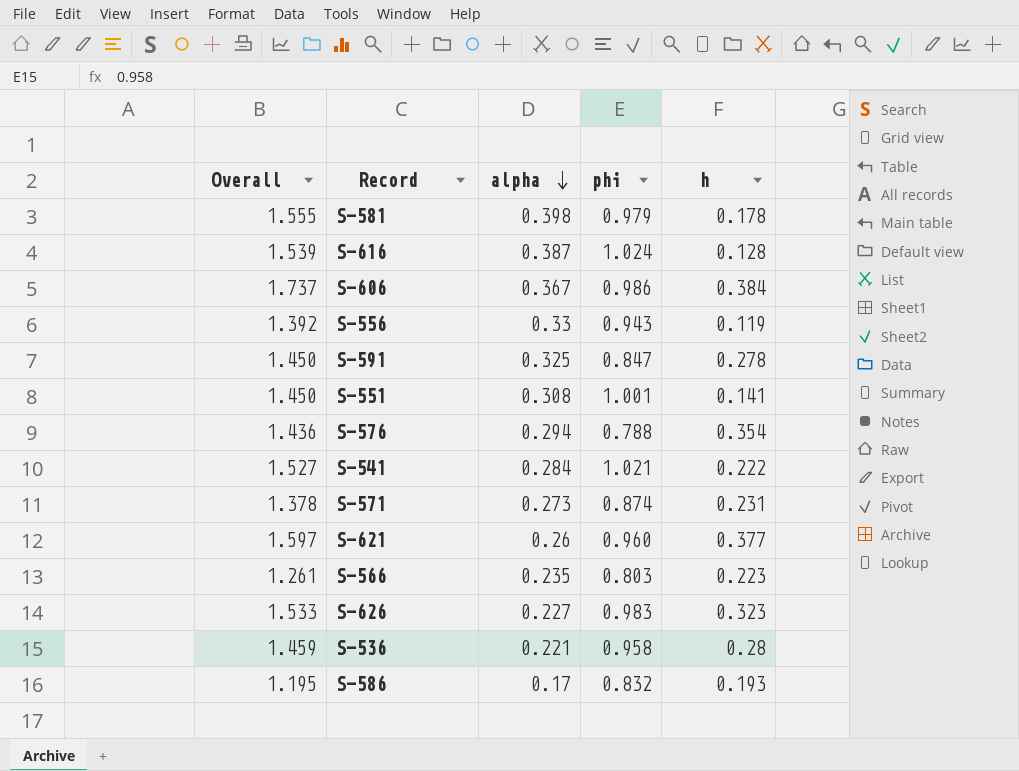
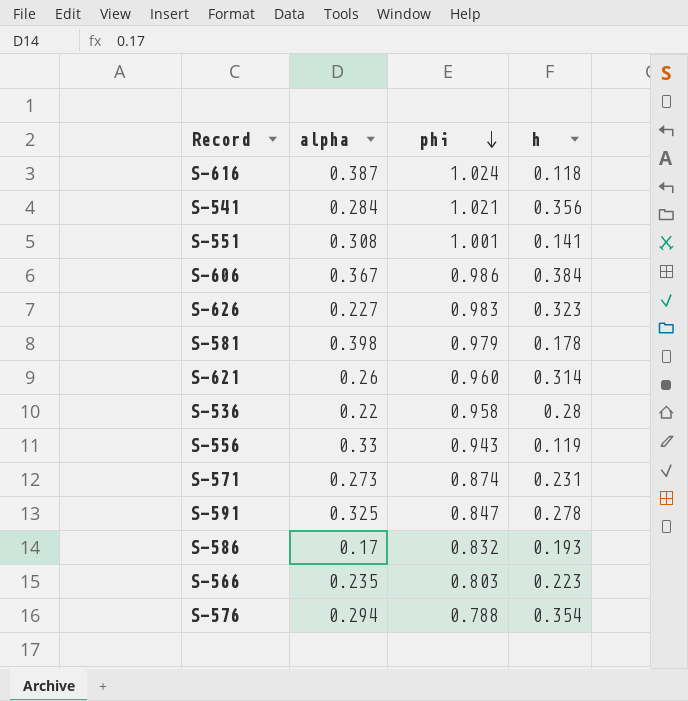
row order: alpha descending -> phi descending
column Overall | formula: [alpha] + [phi] + [h] -> none
S-616 | h: 0.128 -> 0.118
S-541 | h: 0.222 -> 0.356
S-621 | h: 0.377 -> 0.314
S-536 | alpha: 0.221 -> 0.22

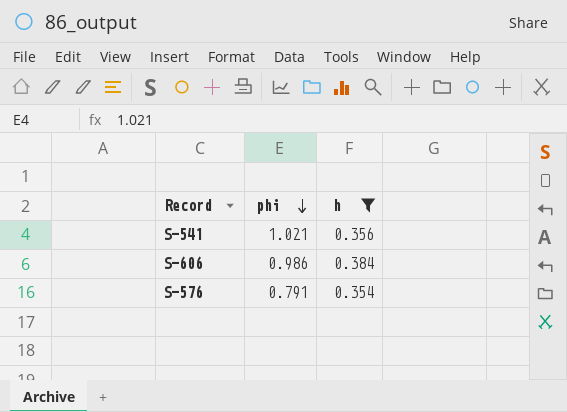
filter: none -> h >= 0.354
column alpha | position: 2 -> none
S-576 | phi: 0.788 -> 0.791

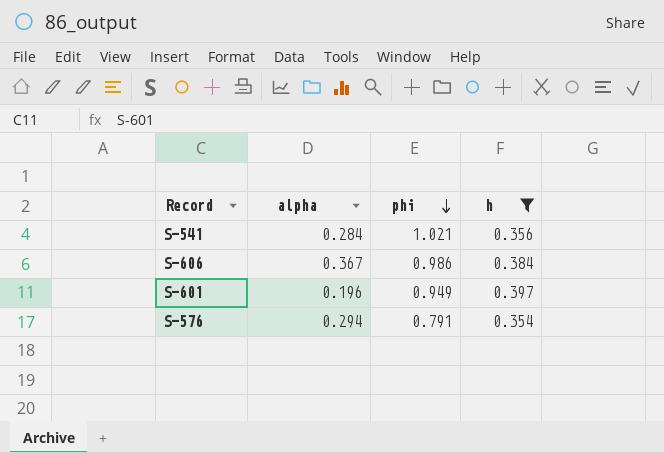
column alpha | position: none -> 2
row S-601: none -> 0.196 | 0.949 | 0.397

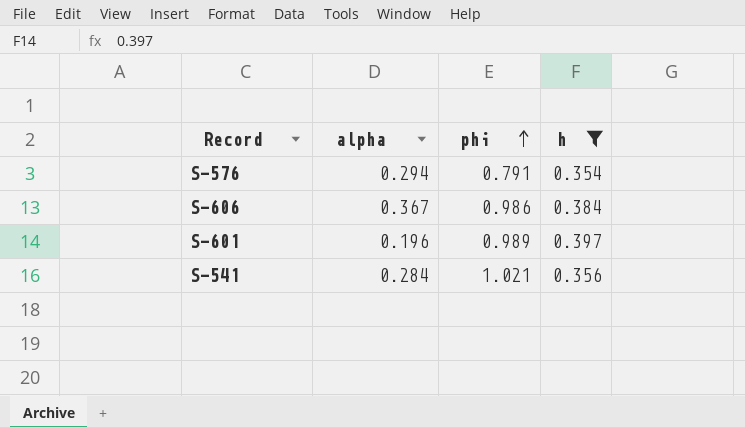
row order: phi descending -> phi ascending
S-601 | phi: 0.949 -> 0.989

